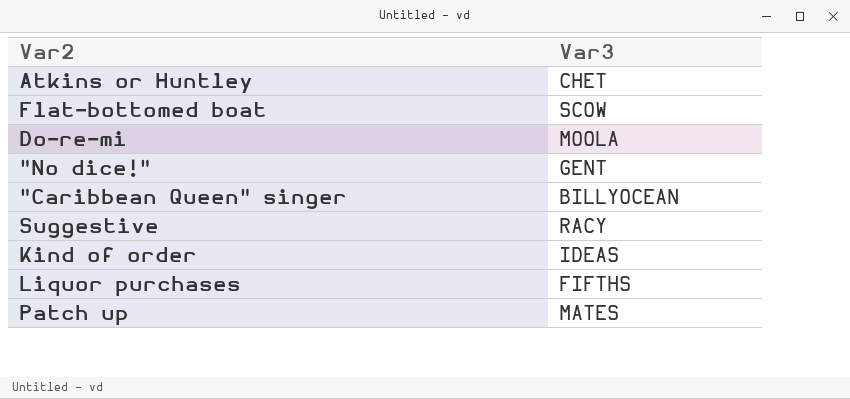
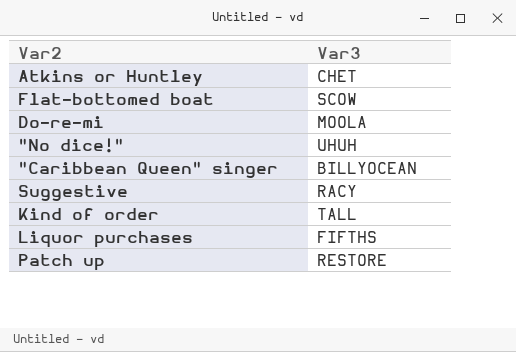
"No dice!" | Var3: GENT -> UHUH
Kind of order | Var3: IDEAS -> TALL
Patch up | Var3: MATES -> RESTORE

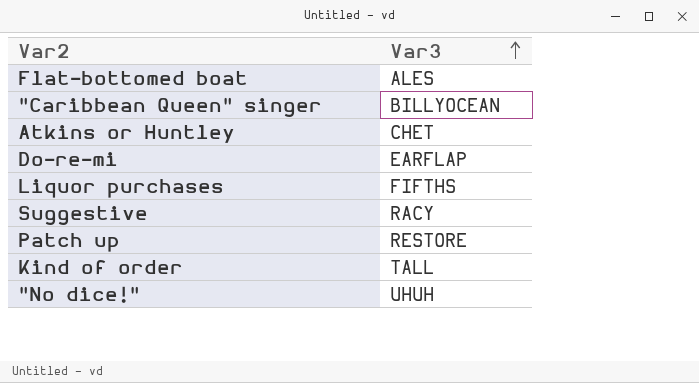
row order: none -> Var3 ascending
Flat-bottomed boat | Var3: SCOW -> ALES
Do-re-mi | Var3: MOOLA -> EARFLAP

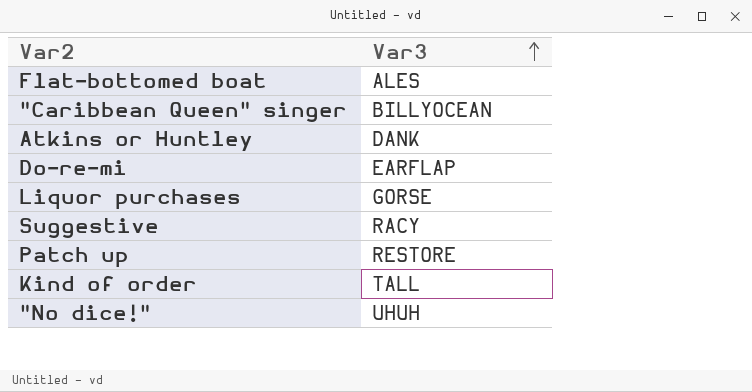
Atkins or Huntley | Var3: CHET -> DANK
Liquor purchases | Var3: FIFTHS -> GORSE

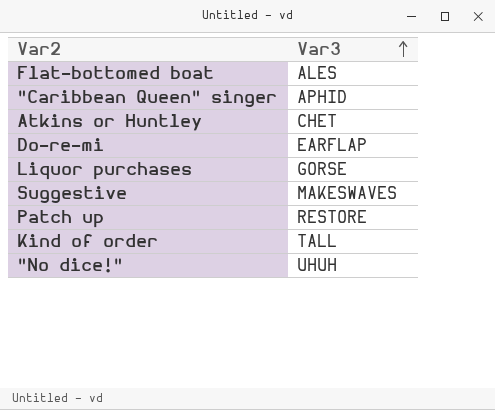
"Caribbean Queen" singer | Var3: BILLYOCEAN -> APHID
Atkins or Huntley | Var3: DANK -> CHET
Suggestive | Var3: RACY -> MAKESWAVES

